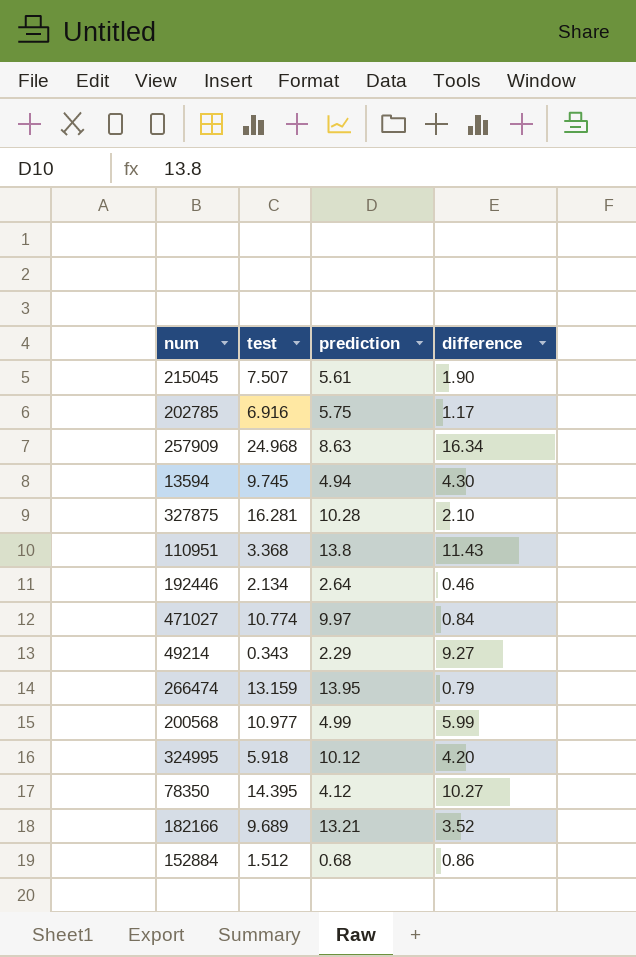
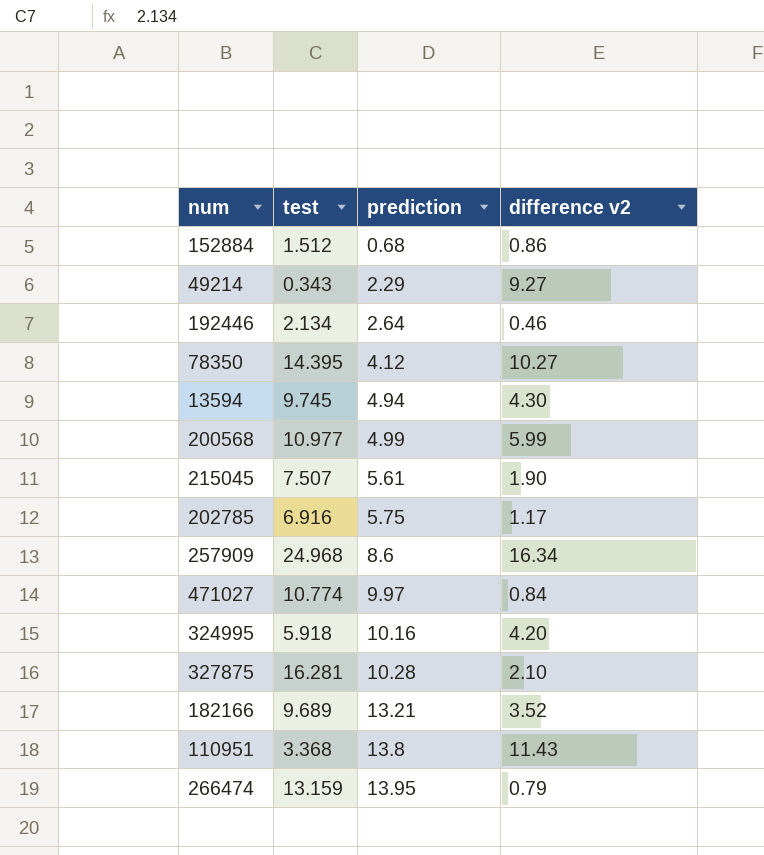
row order: none -> prediction ascending
column name: difference -> difference v2
257909 | prediction: 8.63 -> 8.6
324995 | prediction: 10.12 -> 10.16

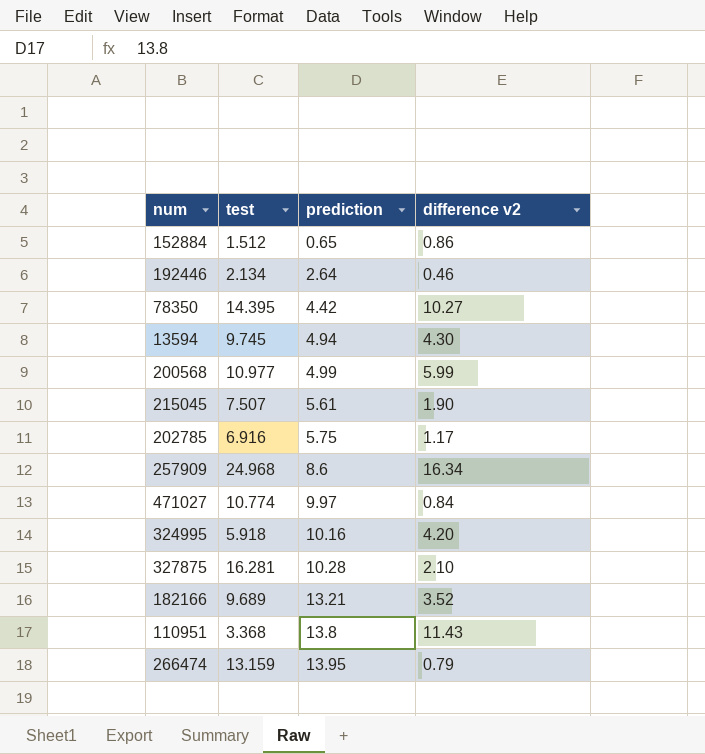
row 49214: 0.343 | 2.29 | 9.27 -> none
152884 | prediction: 0.68 -> 0.65
78350 | prediction: 4.12 -> 4.42

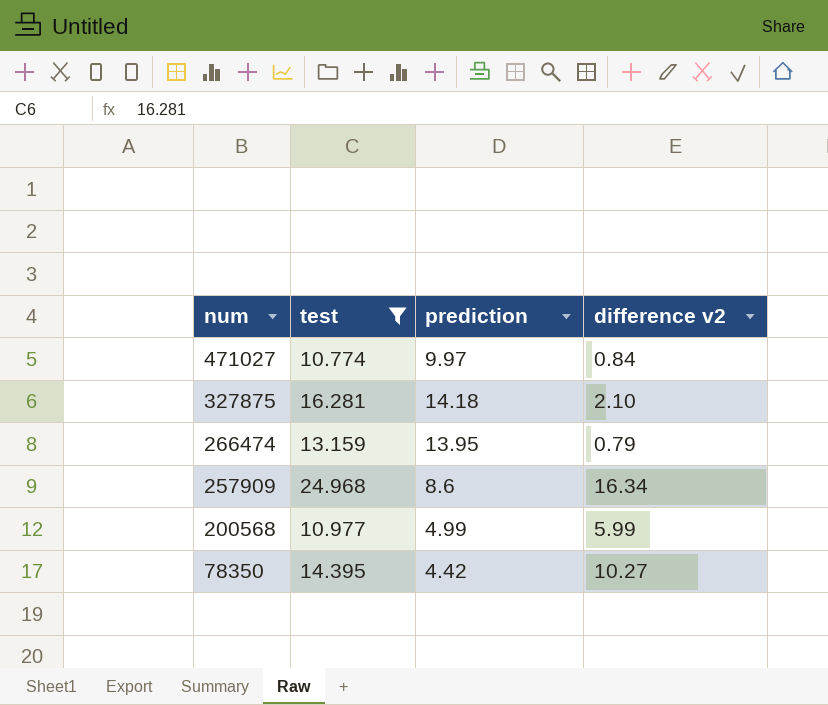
filter: none -> test >= 10.774
row order: prediction ascending -> num descending
327875 | prediction: 10.28 -> 14.18

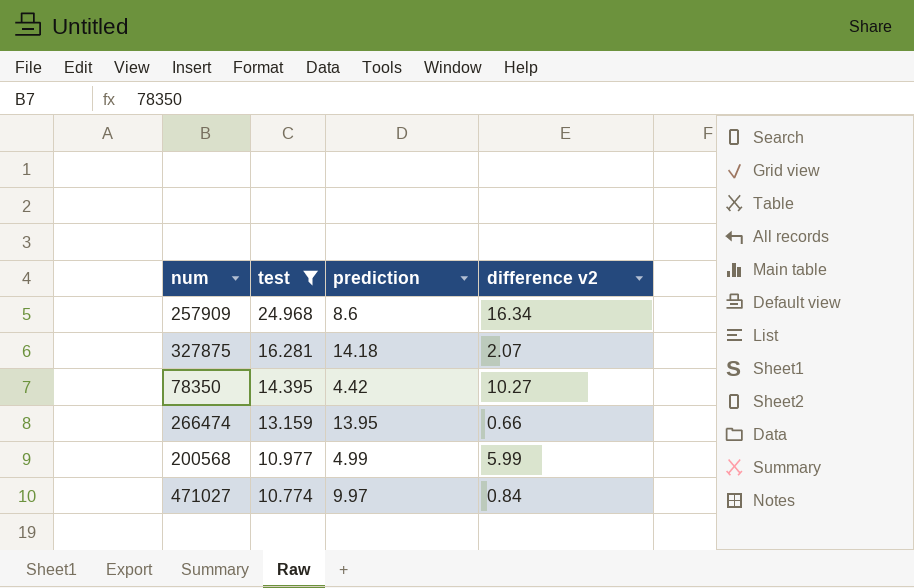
row order: num descending -> test descending
327875 | difference v2: 2.10 -> 2.07
266474 | difference v2: 0.79 -> 0.66

